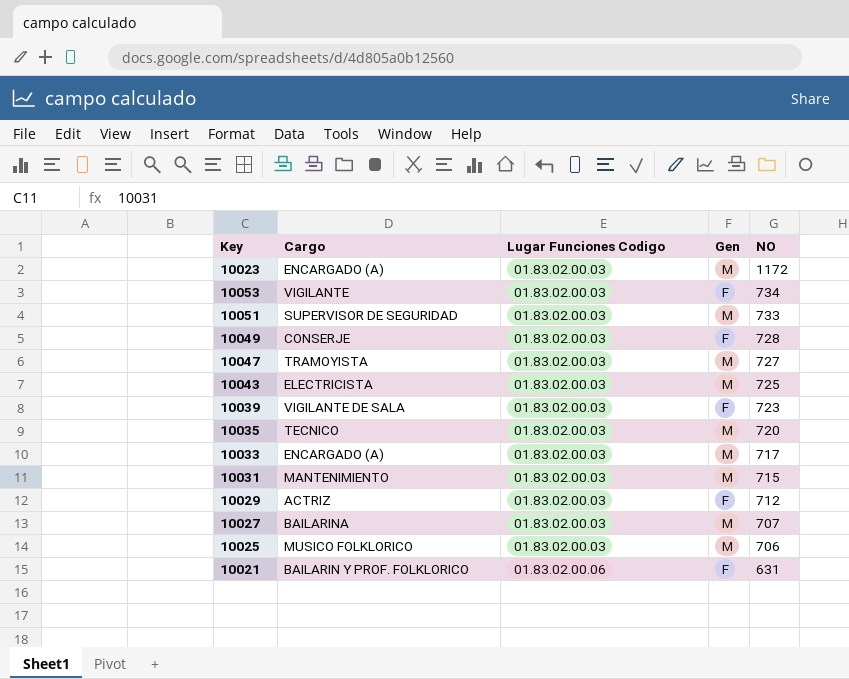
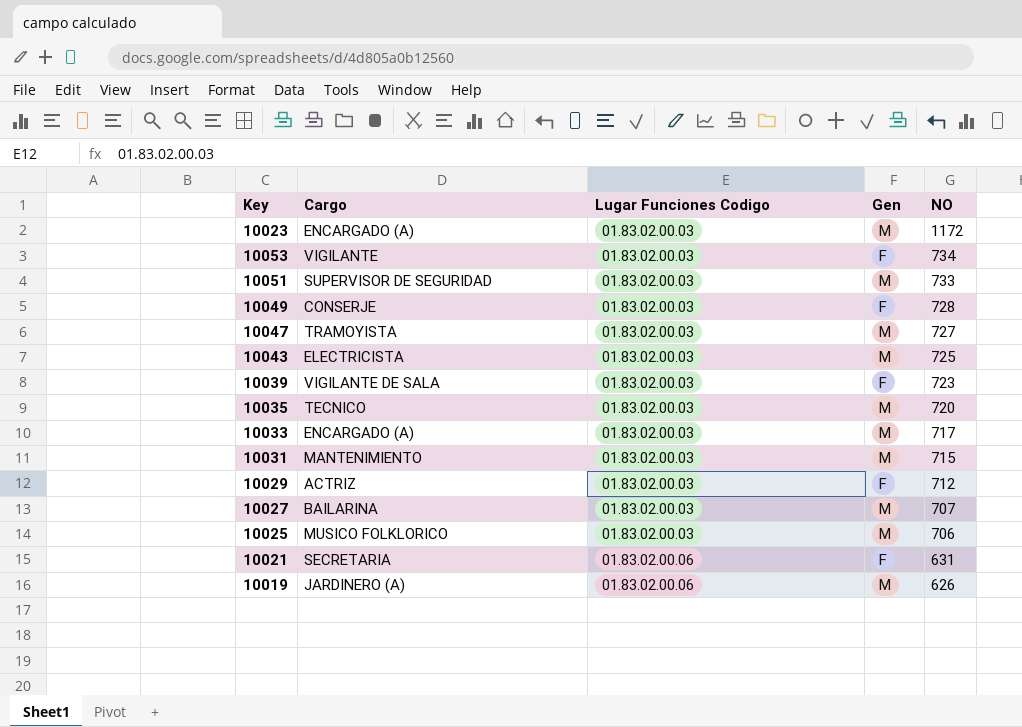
10021 | Cargo: BAILARIN Y PROF. FOLKLORICO -> SECRETARIA
row 10019: none -> JARDINERO (A) | 01.83.02.00.06 | M | 626

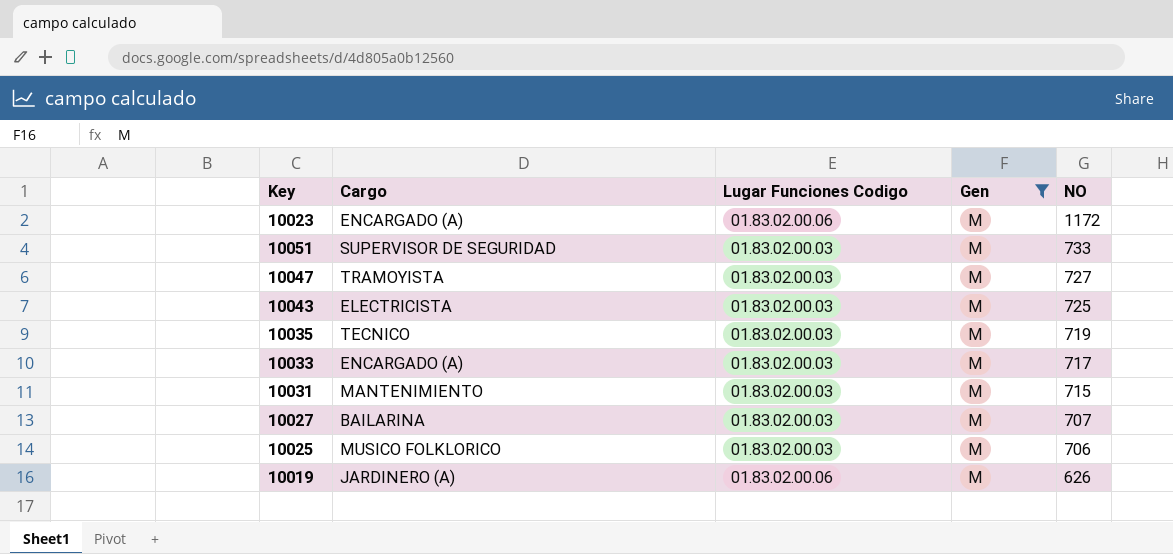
filter: none -> Gen = M
10023 | Lugar Funciones Codigo: 01.83.02.00.03 -> 01.83.02.00.06
10035 | NO: 720 -> 719

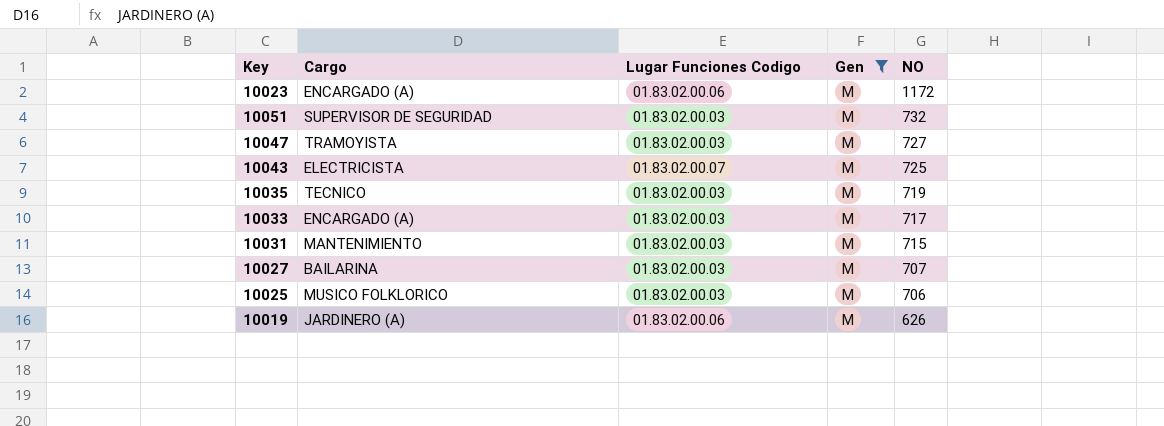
10051 | NO: 733 -> 732
10043 | Lugar Funciones Codigo: 01.83.02.00.03 -> 01.83.02.00.07

